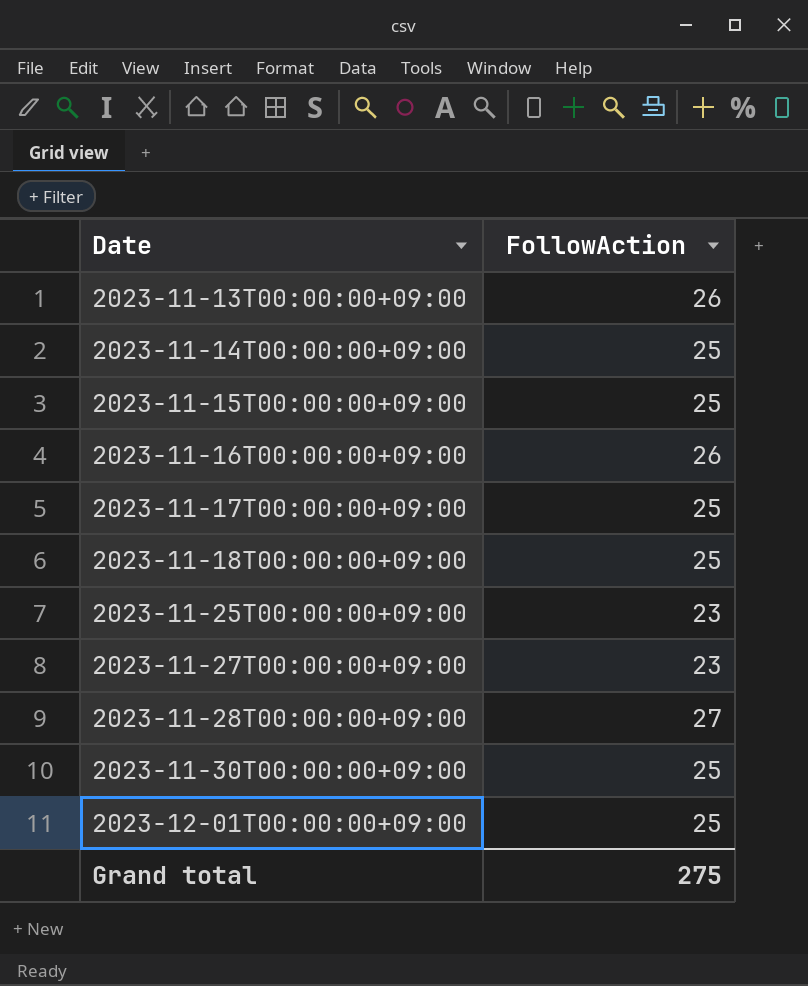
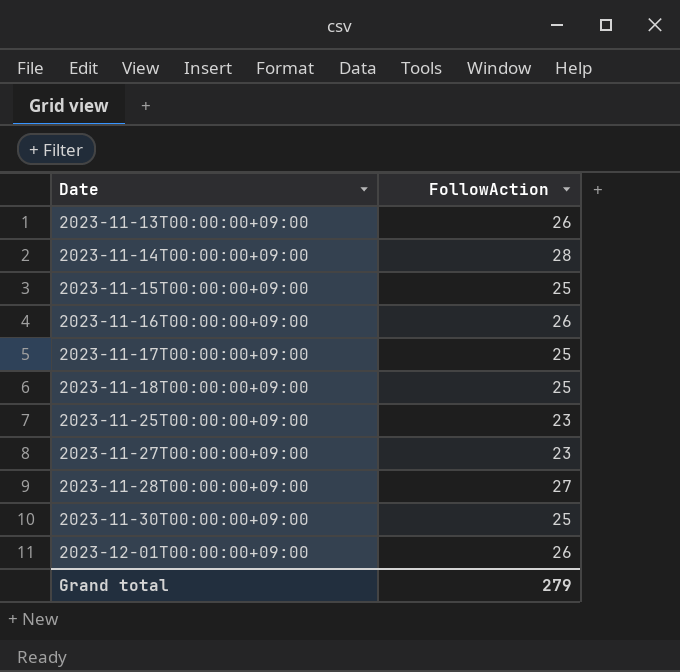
2023-11-14T00:00:00+09:00 | FollowAction: 25 -> 28
2023-12-01T00:00:00+09:00 | FollowAction: 25 -> 26
Grand total | FollowAction: 275 -> 279

